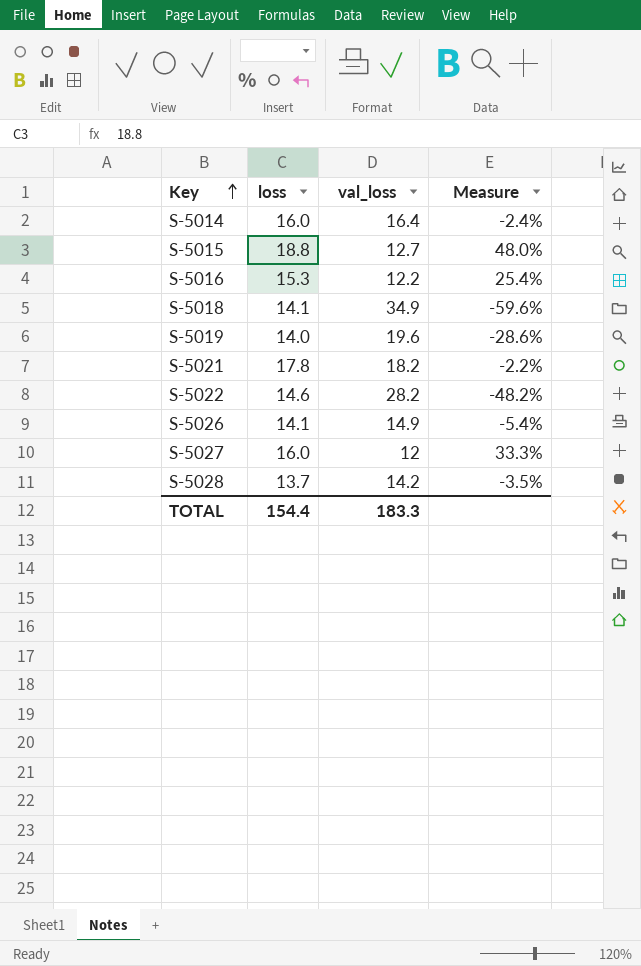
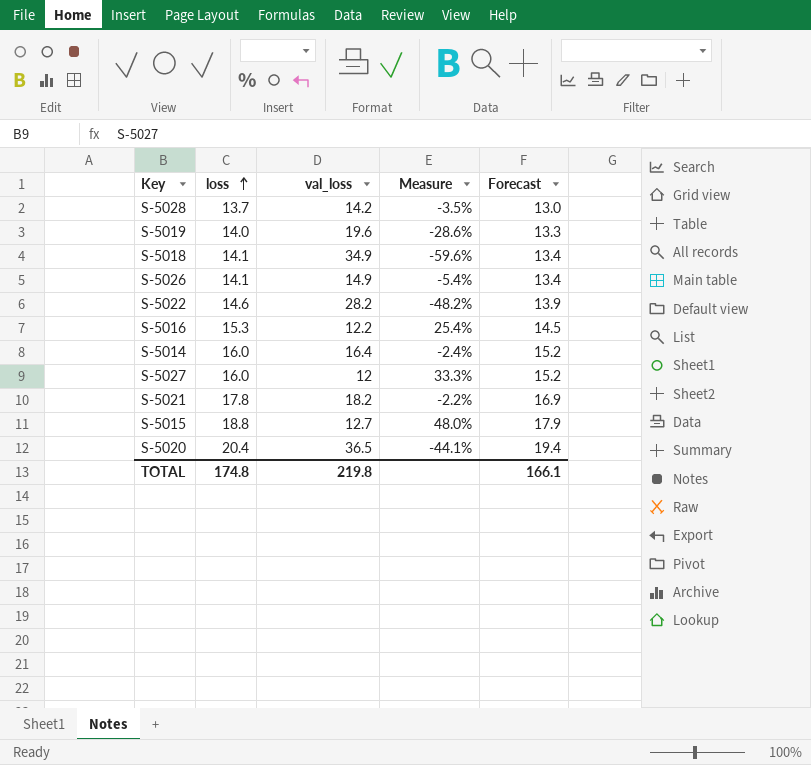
row order: Key ascending -> loss ascending
column Forecast | formula: none -> [loss] * 0.95
row S-5020: none -> 20.4 | 36.5 | -44.1% | 19.4
TOTAL | loss: 154.4 -> 174.8
TOTAL | val_loss: 183.3 -> 219.8

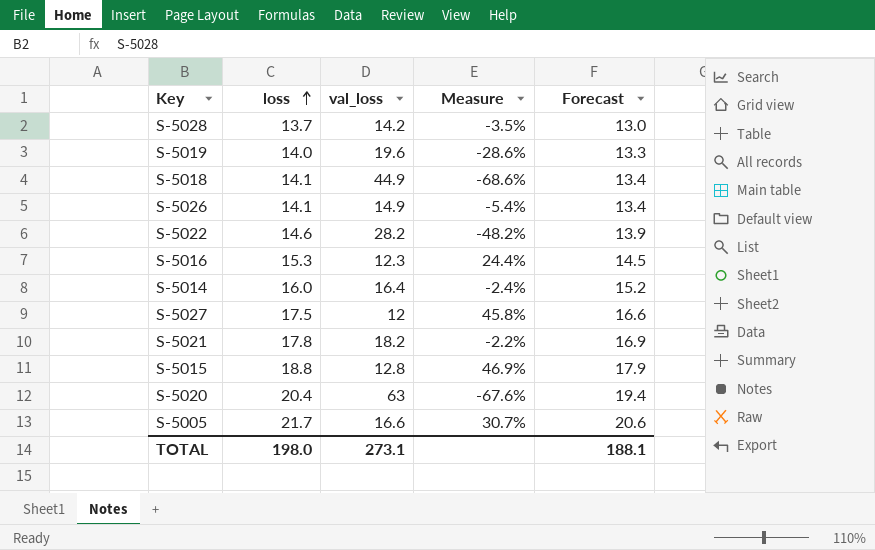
S-5018 | val_loss: 34.9 -> 44.9
S-5018 | Measure: -59.6% -> -68.6%
S-5016 | val_loss: 12.2 -> 12.3
S-5016 | Measure: 25.4% -> 24.4%
S-5027 | loss: 16.0 -> 17.5
S-5027 | Measure: 33.3% -> 45.8%
S-5027 | Forecast: 15.2 -> 16.6
S-5015 | val_loss: 12.7 -> 12.8
S-5015 | Measure: 48.0% -> 46.9%
S-5020 | val_loss: 36.5 -> 63
S-5020 | Measure: -44.1% -> -67.6%
row S-5005: none -> 21.7 | 16.6 | 30.7% | 20.6
TOTAL | loss: 174.8 -> 198.0
TOTAL | val_loss: 219.8 -> 273.1
TOTAL | Forecast: 166.1 -> 188.1

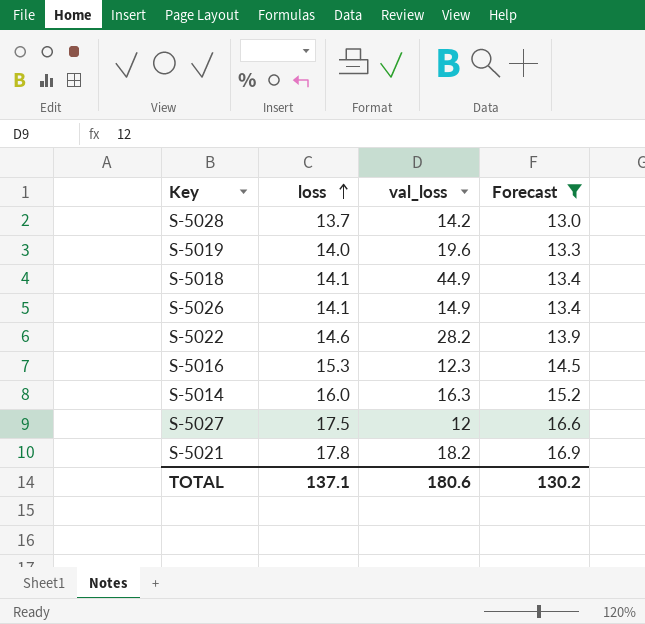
filter: none -> Forecast <= 16.9
column Measure | formula: ([loss] - [val_loss]) / [val_loss] -> none
S-5014 | val_loss: 16.4 -> 16.3
TOTAL | loss: 198.0 -> 137.1
TOTAL | val_loss: 273.1 -> 180.6
TOTAL | Forecast: 188.1 -> 130.2

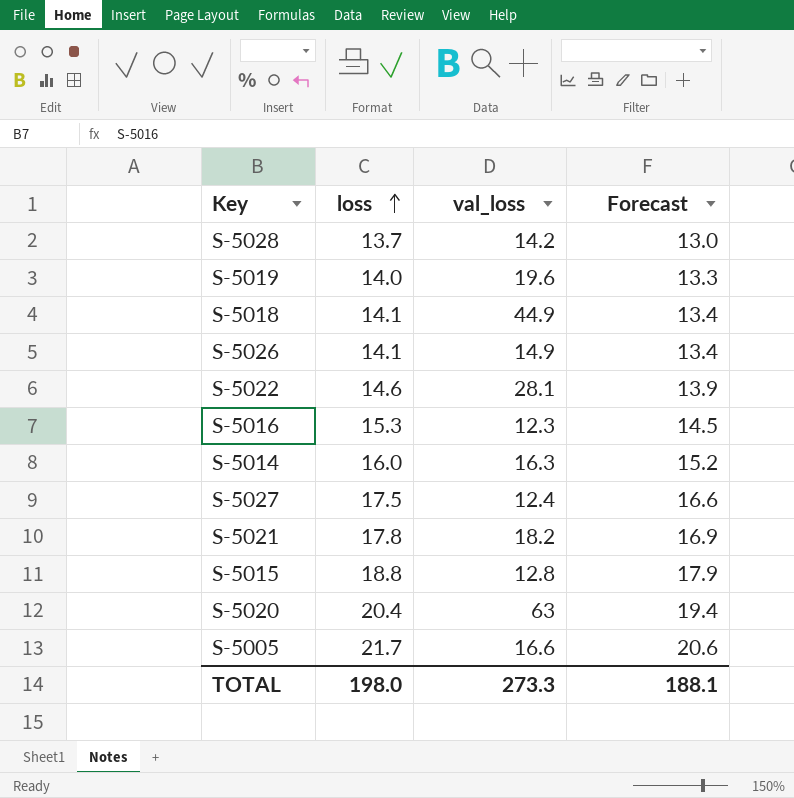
filter: Forecast <= 16.9 -> none
S-5022 | val_loss: 28.2 -> 28.1
S-5027 | val_loss: 12 -> 12.4
TOTAL | loss: 137.1 -> 198.0
TOTAL | val_loss: 180.6 -> 273.3
TOTAL | Forecast: 130.2 -> 188.1

